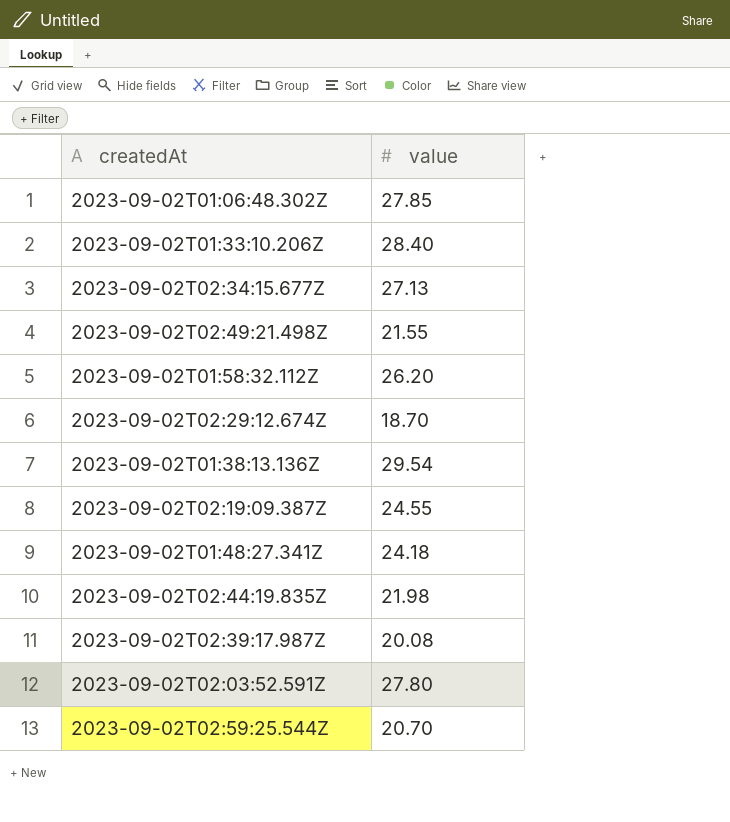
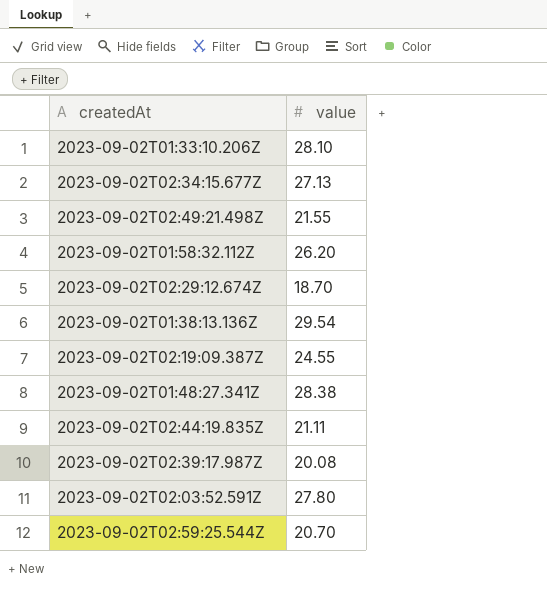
row 2023-09-02T01:06:48.302Z: 27.85 -> none
2023-09-02T01:33:10.206Z | value: 28.40 -> 28.10
2023-09-02T01:48:27.341Z | value: 24.18 -> 28.38
2023-09-02T02:44:19.835Z | value: 21.98 -> 21.11

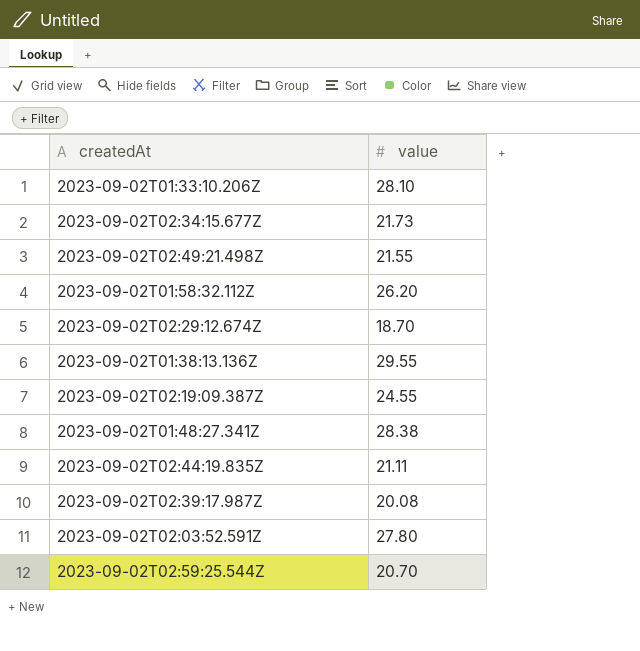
2023-09-02T02:34:15.677Z | value: 27.13 -> 21.73
2023-09-02T01:38:13.136Z | value: 29.54 -> 29.55

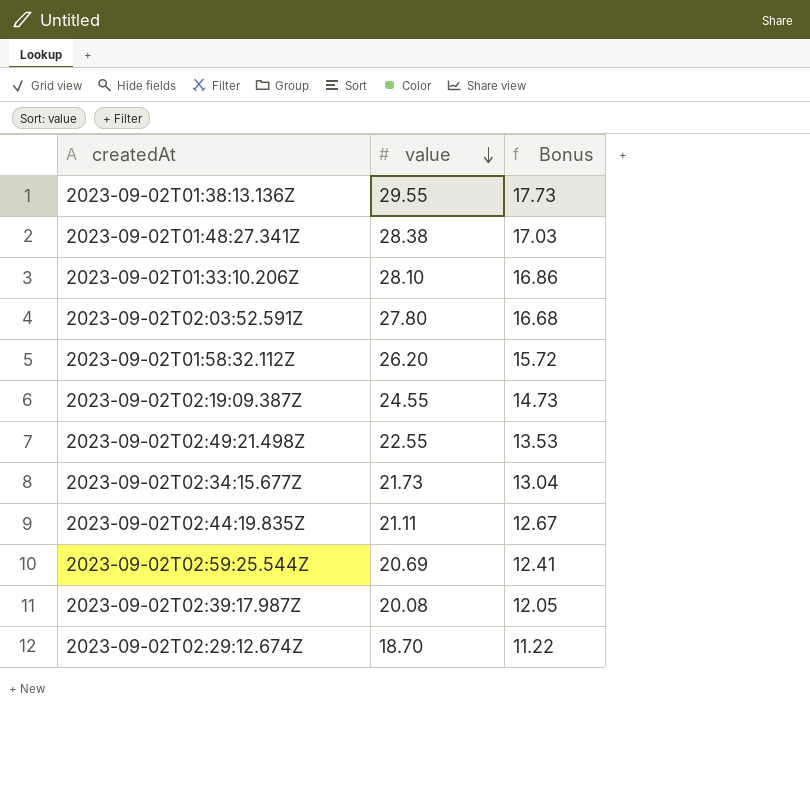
row order: none -> value descending
column Bonus | formula: none -> [value] * 0.6
2023-09-02T02:49:21.498Z | value: 21.55 -> 22.55
2023-09-02T02:59:25.544Z | value: 20.70 -> 20.69

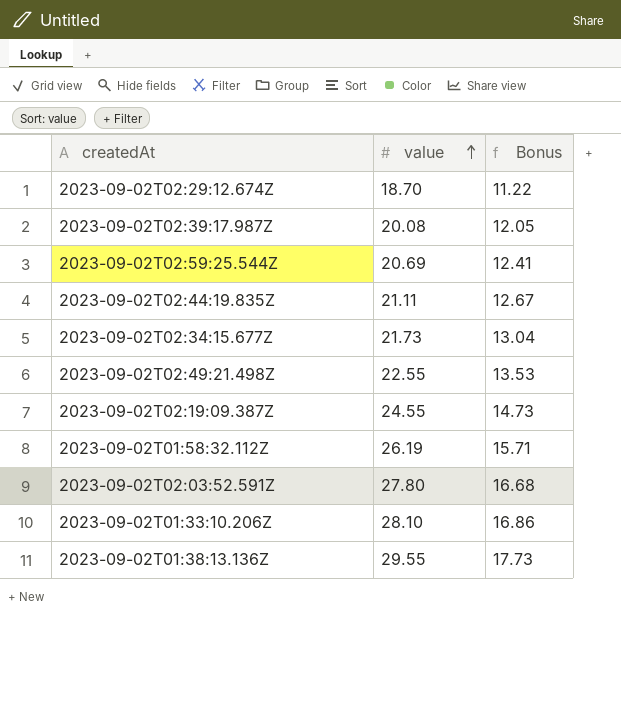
row order: value descending -> value ascending
row 2023-09-02T01:48:27.341Z: 28.38 | 17.03 -> none
2023-09-02T01:58:32.112Z | value: 26.20 -> 26.19
2023-09-02T01:58:32.112Z | Bonus: 15.72 -> 15.71

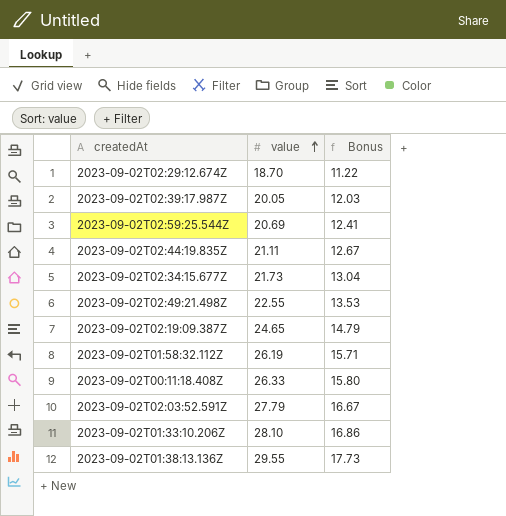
2023-09-02T02:39:17.987Z | value: 20.08 -> 20.05
2023-09-02T02:39:17.987Z | Bonus: 12.05 -> 12.03
2023-09-02T02:19:09.387Z | value: 24.55 -> 24.65
2023-09-02T02:19:09.387Z | Bonus: 14.73 -> 14.79
row 2023-09-02T00:11:18.408Z: none -> 26.33 | 15.80
2023-09-02T02:03:52.591Z | value: 27.80 -> 27.79
2023-09-02T02:03:52.591Z | Bonus: 16.68 -> 16.67

